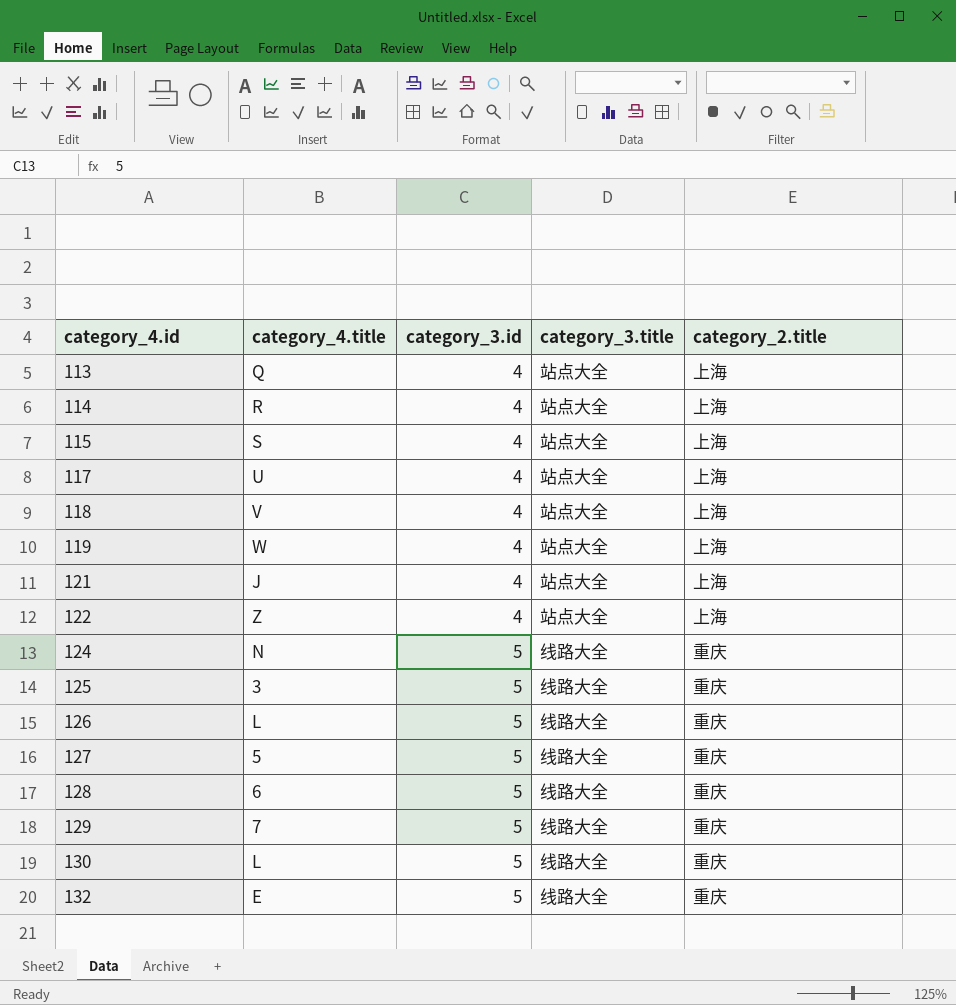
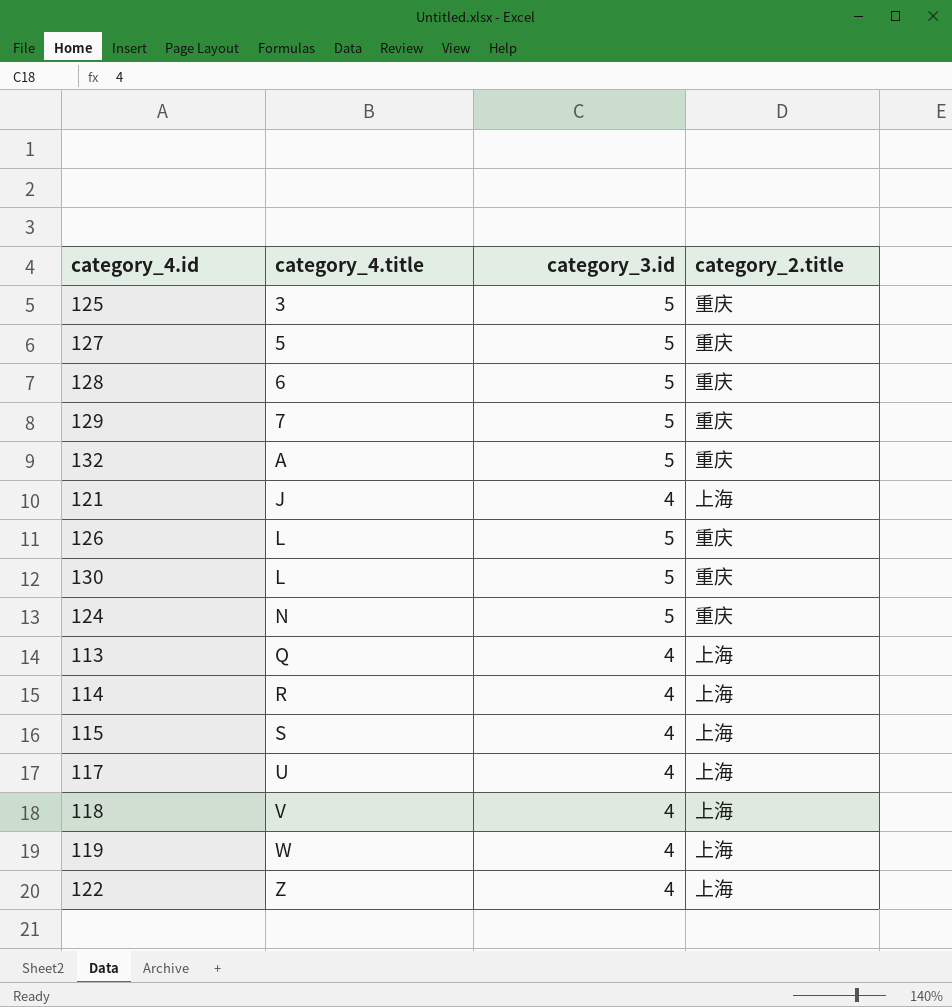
row order: category_4.id ascending -> category_4.title ascending
column category_3.title | position: 4 -> none
132 | category_4.title: E -> A

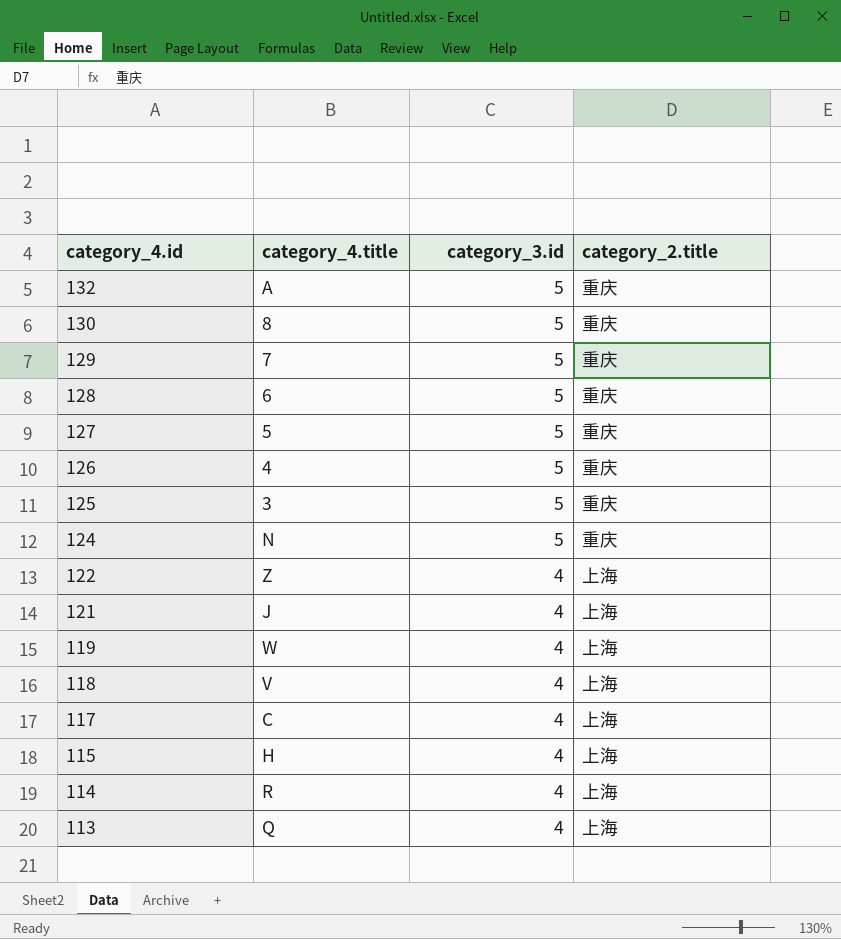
row order: category_4.title ascending -> category_4.id descending
130 | category_4.title: L -> 8
126 | category_4.title: L -> 4
117 | category_4.title: U -> C
115 | category_4.title: S -> H

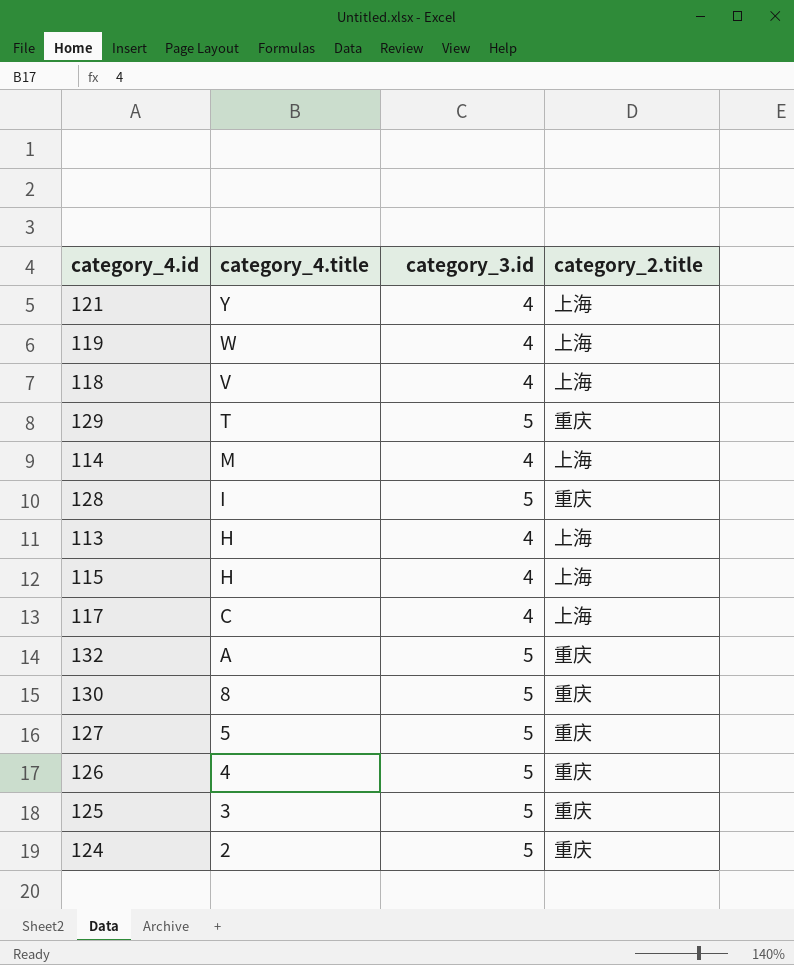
row order: category_4.id descending -> category_4.title descending
row 122: Z | 4 | 上海 -> none
121 | category_4.title: J -> Y
129 | category_4.title: 7 -> T
114 | category_4.title: R -> M
128 | category_4.title: 6 -> I
113 | category_4.title: Q -> H
124 | category_4.title: N -> 2

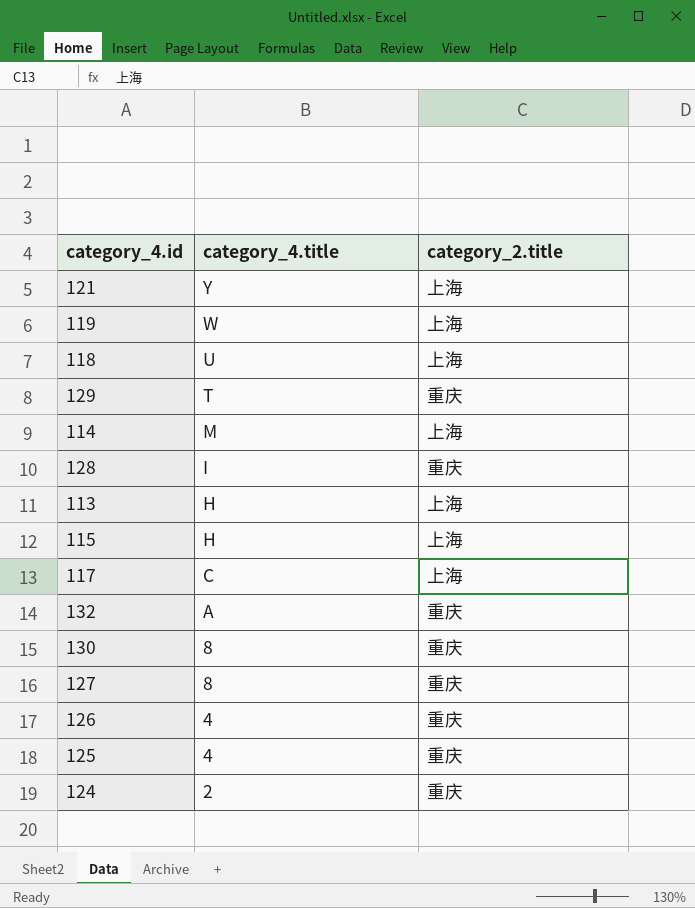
column category_3.id | position: 3 -> none
118 | category_4.title: V -> U
127 | category_4.title: 5 -> 8
125 | category_4.title: 3 -> 4

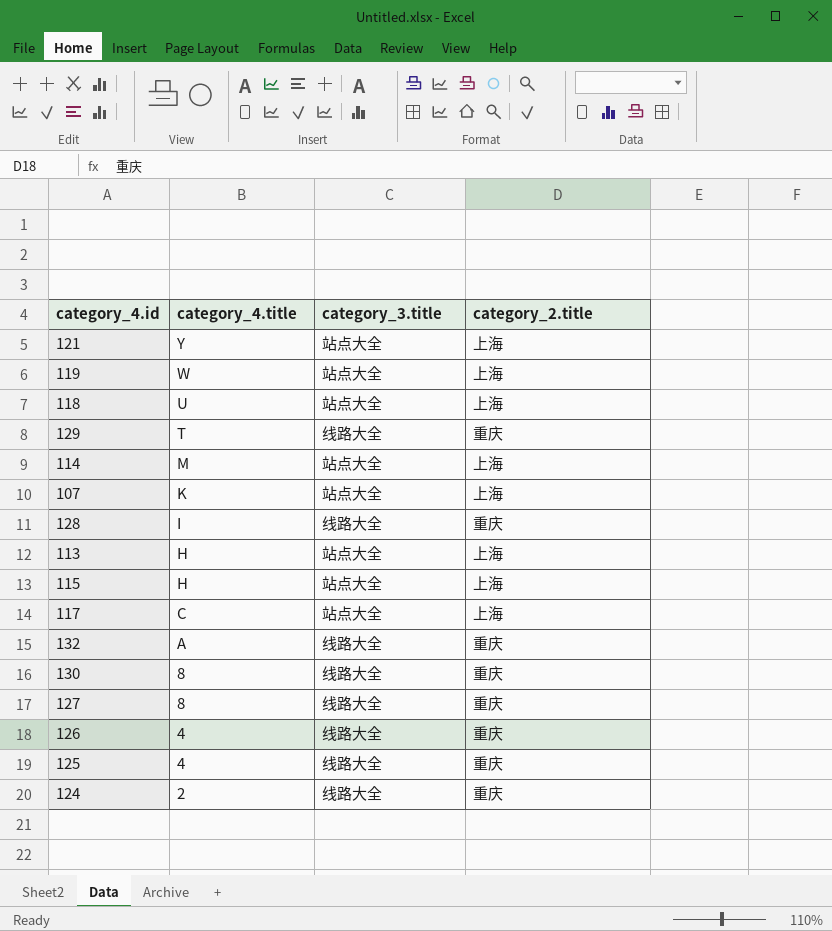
column category_3.title | position: none -> 3
row 107: none -> K | 站点大全 | 上海

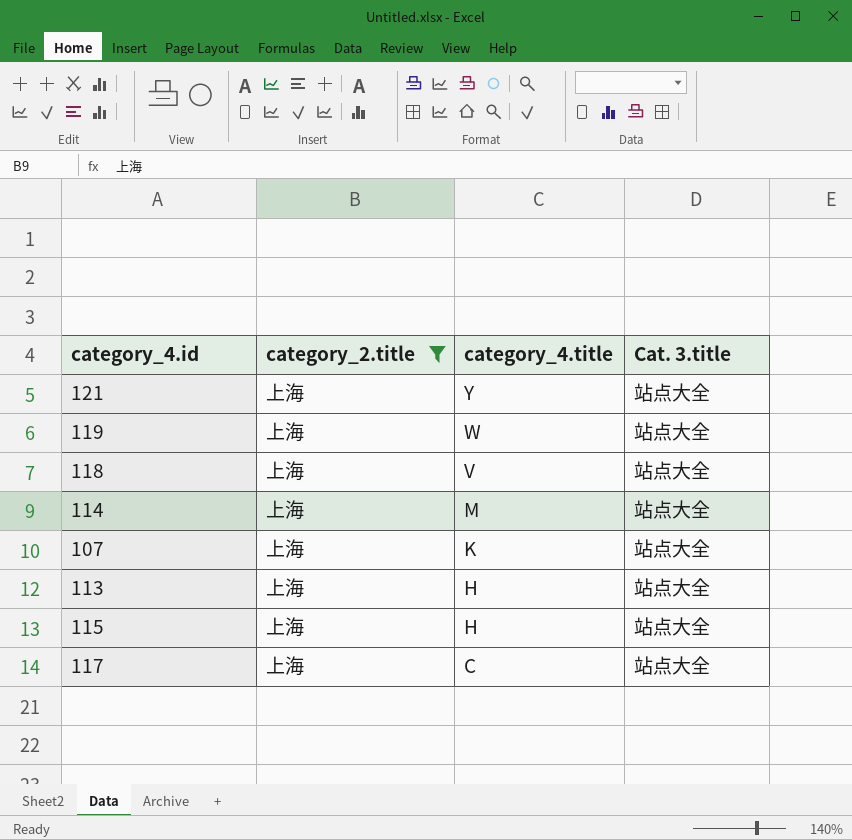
filter: none -> category_2.title = 上海
column category_2.title | position: 4 -> 2
column name: category_3.title -> Cat. 3.title
118 | category_4.title: U -> V

